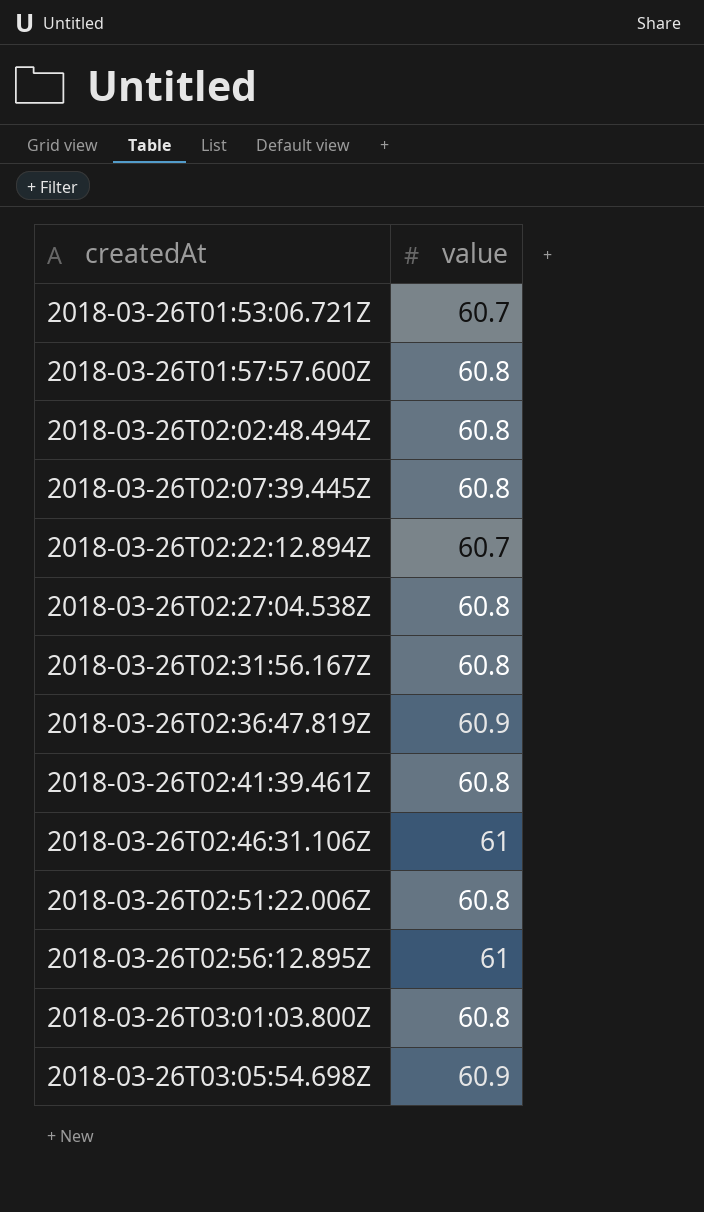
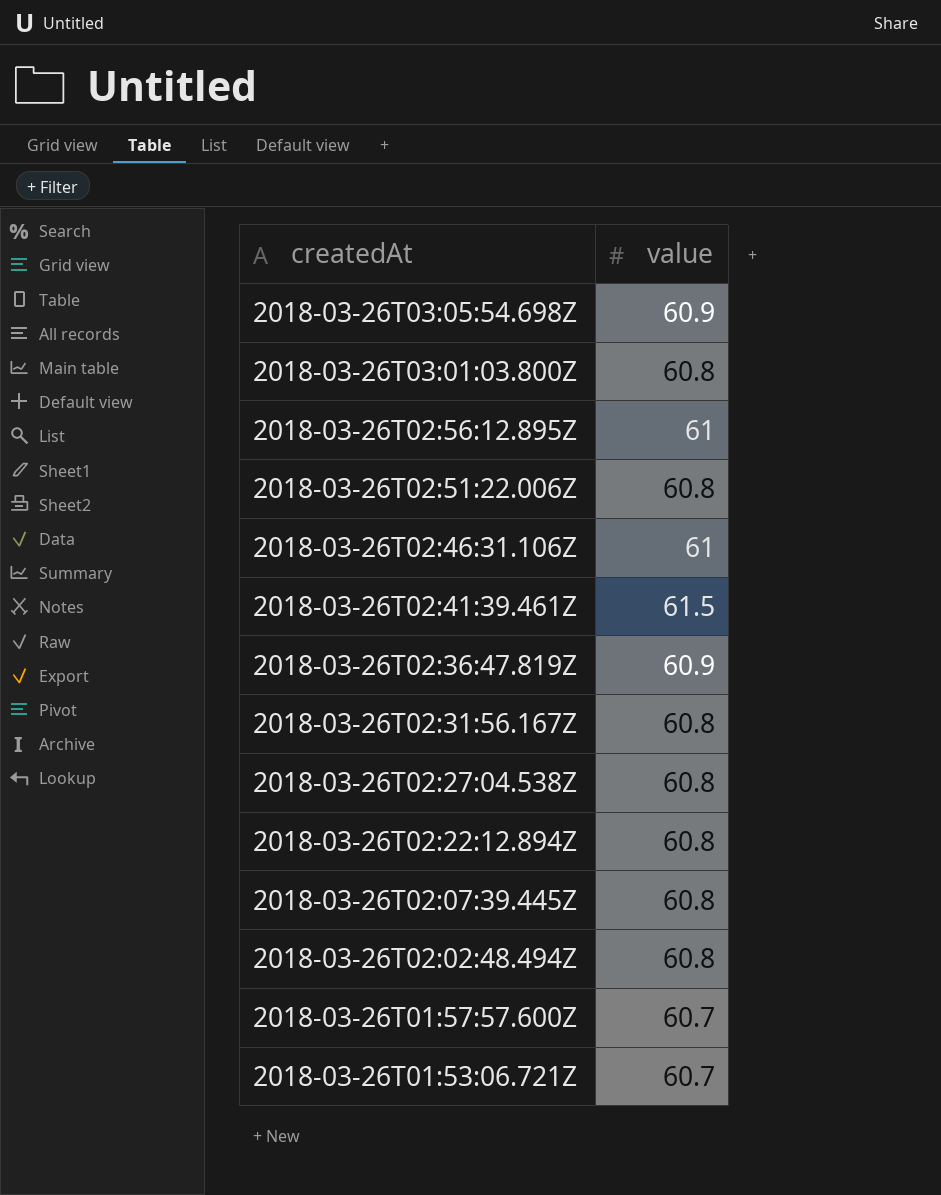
row order: createdAt ascending -> createdAt descending
2018-03-26T02:41:39.461Z | value: 60.8 -> 61.5
2018-03-26T02:22:12.894Z | value: 60.7 -> 60.8
2018-03-26T01:57:57.600Z | value: 60.8 -> 60.7

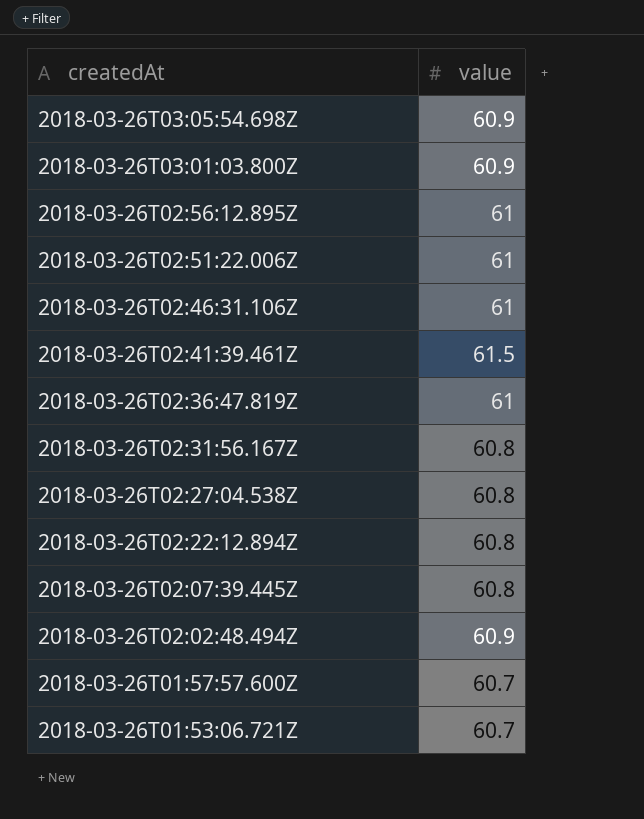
2018-03-26T03:01:03.800Z | value: 60.8 -> 60.9
2018-03-26T02:51:22.006Z | value: 60.8 -> 61
2018-03-26T02:36:47.819Z | value: 60.9 -> 61
2018-03-26T02:02:48.494Z | value: 60.8 -> 60.9

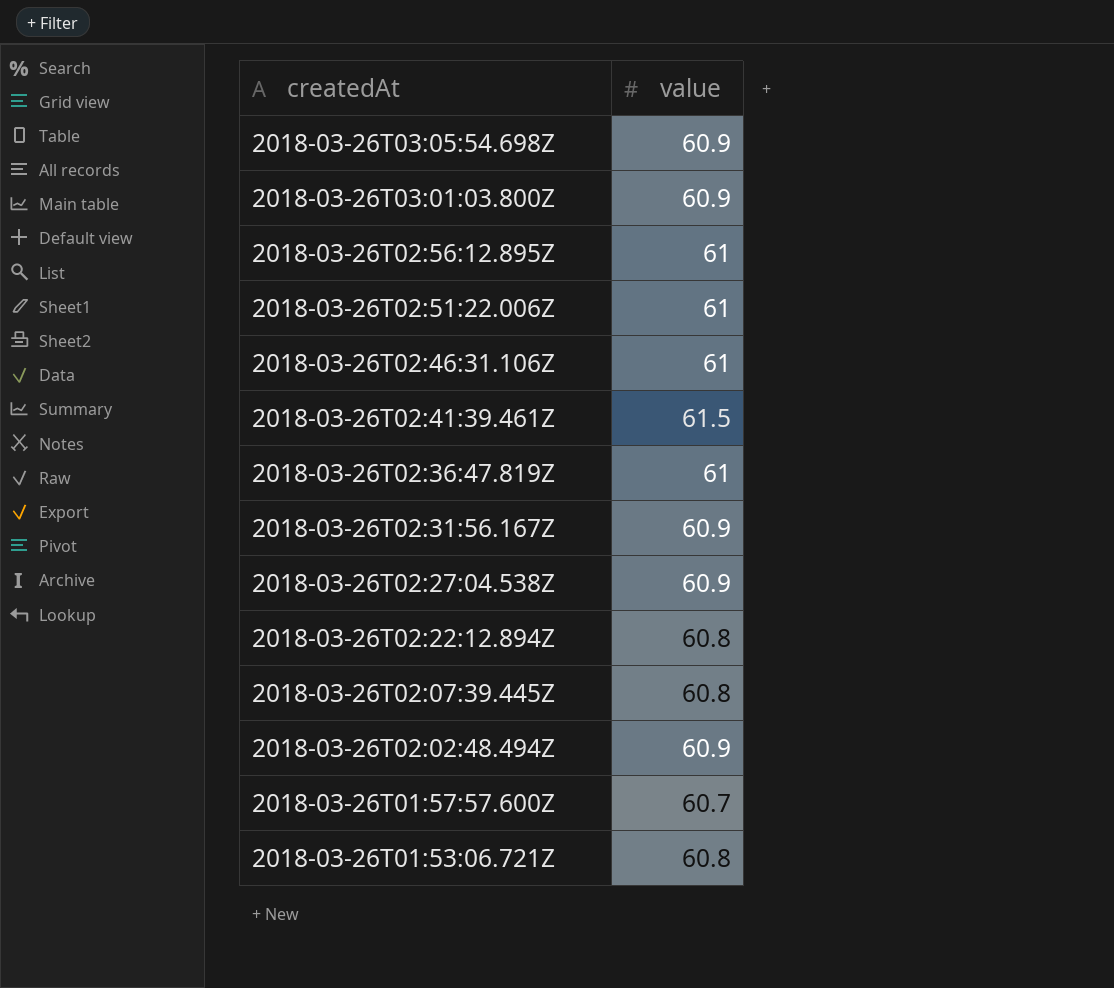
2018-03-26T02:31:56.167Z | value: 60.8 -> 60.9
2018-03-26T02:27:04.538Z | value: 60.8 -> 60.9
2018-03-26T01:53:06.721Z | value: 60.7 -> 60.8

